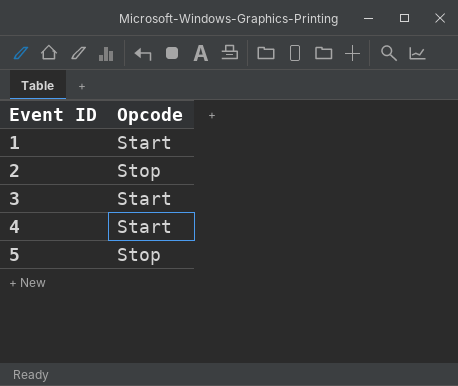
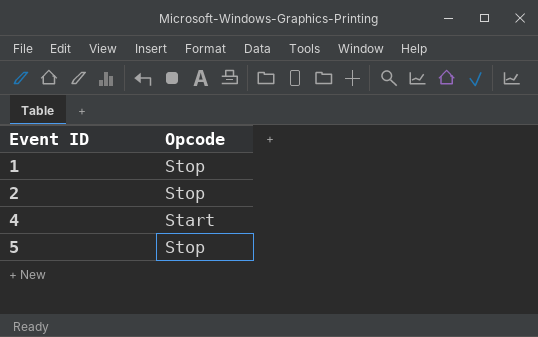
row 3: Start -> none
1 | Opcode: Start -> Stop

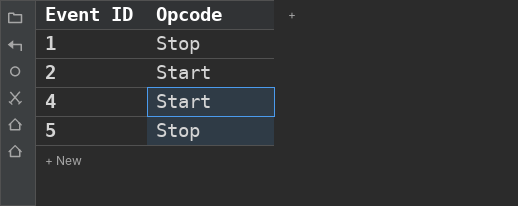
2 | Opcode: Stop -> Start

